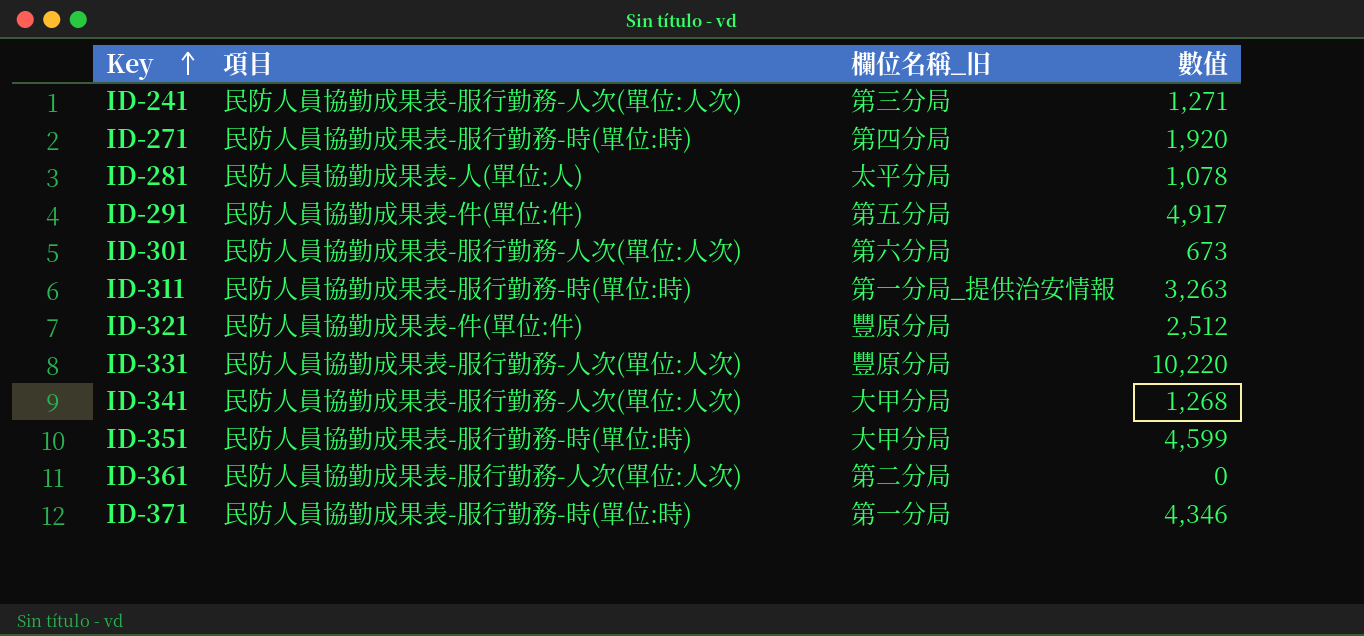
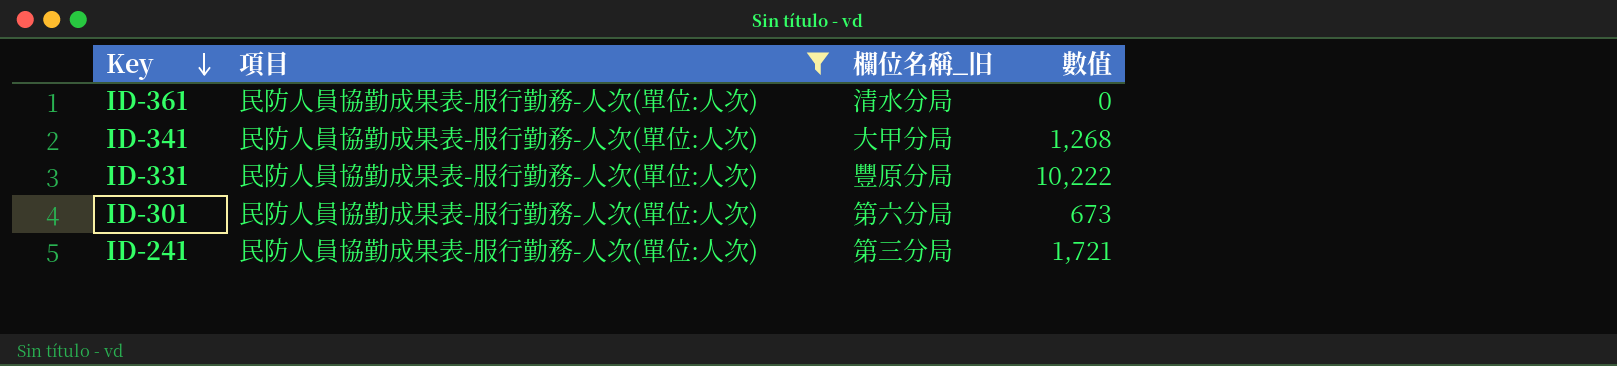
filter: none -> 項目 = 民防人員協勤成果表-服行勤務-人次(單位:人次)
row order: Key ascending -> Key descending
ID-361 | 欄位名稱_旧: 第二分局 -> 清水分局
ID-331 | 數值: 10,220 -> 10,222
ID-241 | 數值: 1,271 -> 1,721

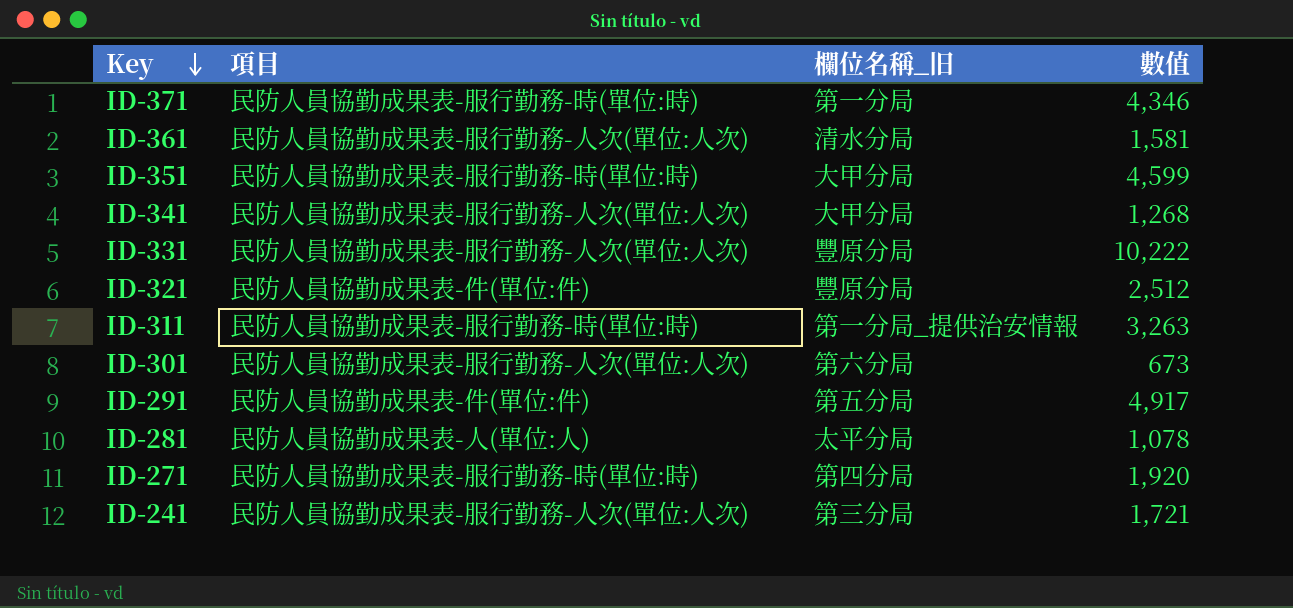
filter: 項目 = 民防人員協勤成果表-服行勤務-人次(單位:人次) -> none
ID-361 | 數值: 0 -> 1,581

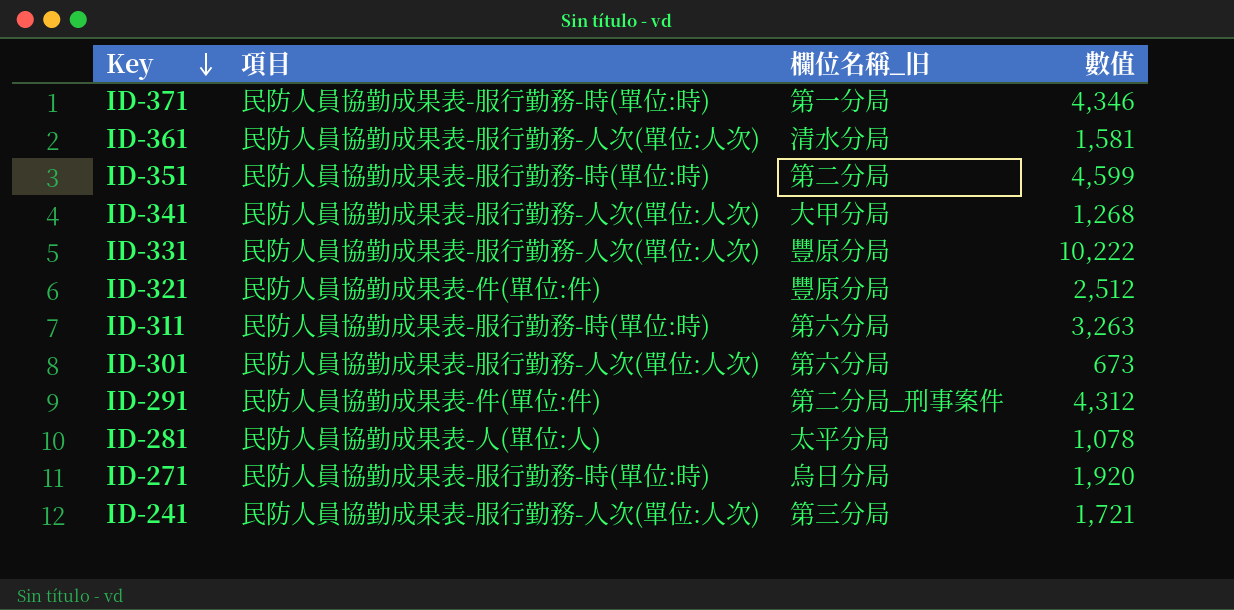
ID-351 | 欄位名稱_旧: 大甲分局 -> 第二分局
ID-311 | 欄位名稱_旧: 第一分局_提供治安情報 -> 第六分局
ID-291 | 欄位名稱_旧: 第五分局 -> 第二分局_刑事案件
ID-291 | 數值: 4,917 -> 4,312
ID-271 | 欄位名稱_旧: 第四分局 -> 烏日分局

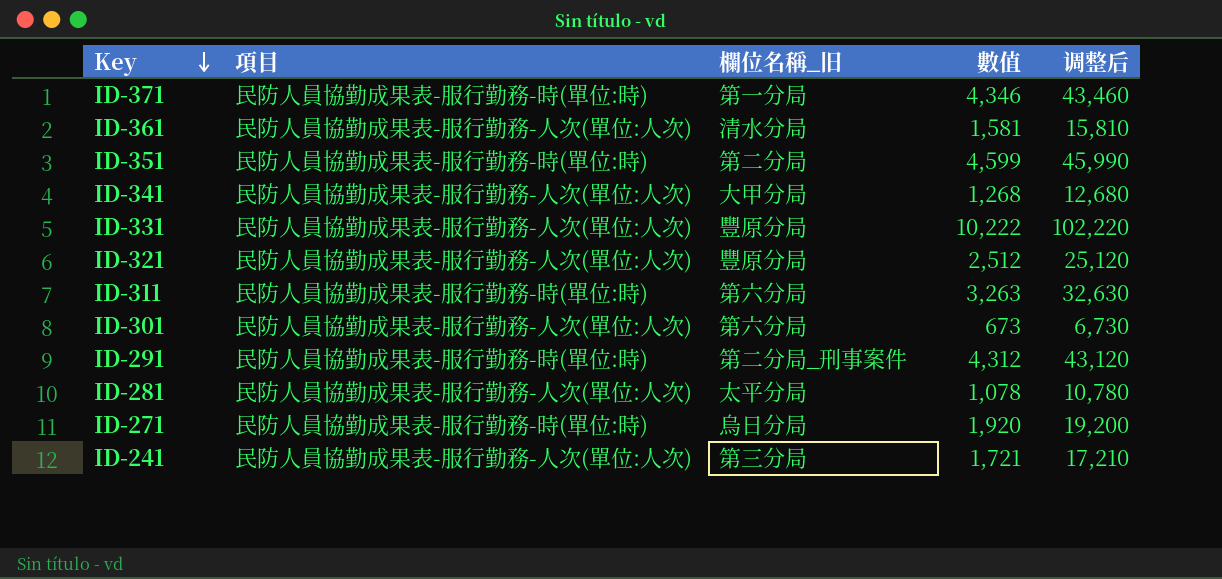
column 调整后 | formula: none -> [數值] * 10
ID-321 | 項目: 民防人員協勤成果表-件(單位:件) -> 民防人員協勤成果表-服行勤務-人次(單位:人次)
ID-291 | 項目: 民防人員協勤成果表-件(單位:件) -> 民防人員協勤成果表-服行勤務-時(單位:時)
ID-281 | 項目: 民防人員協勤成果表-人(單位:人) -> 民防人員協勤成果表-服行勤務-人次(單位:人次)

